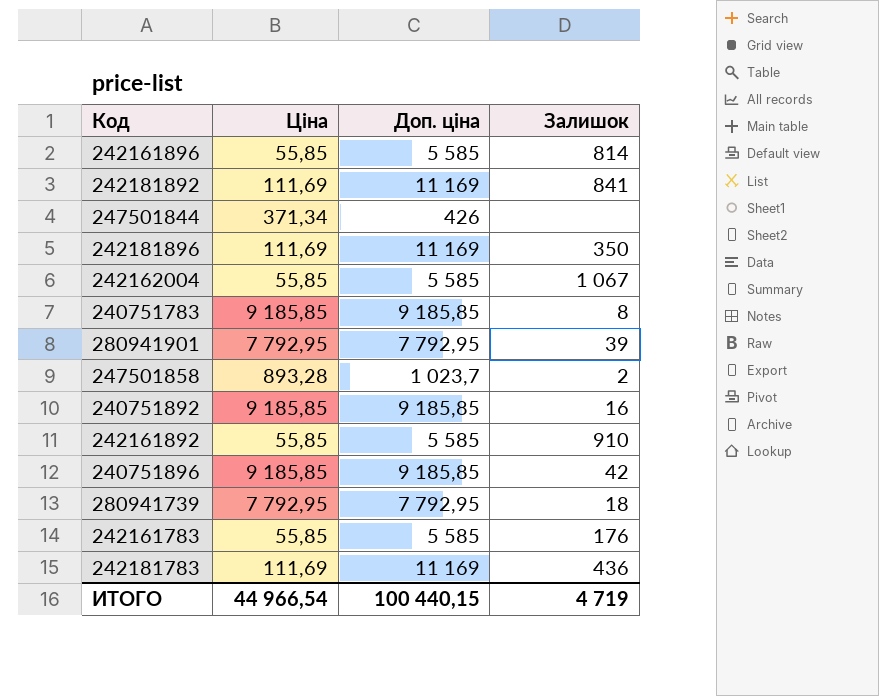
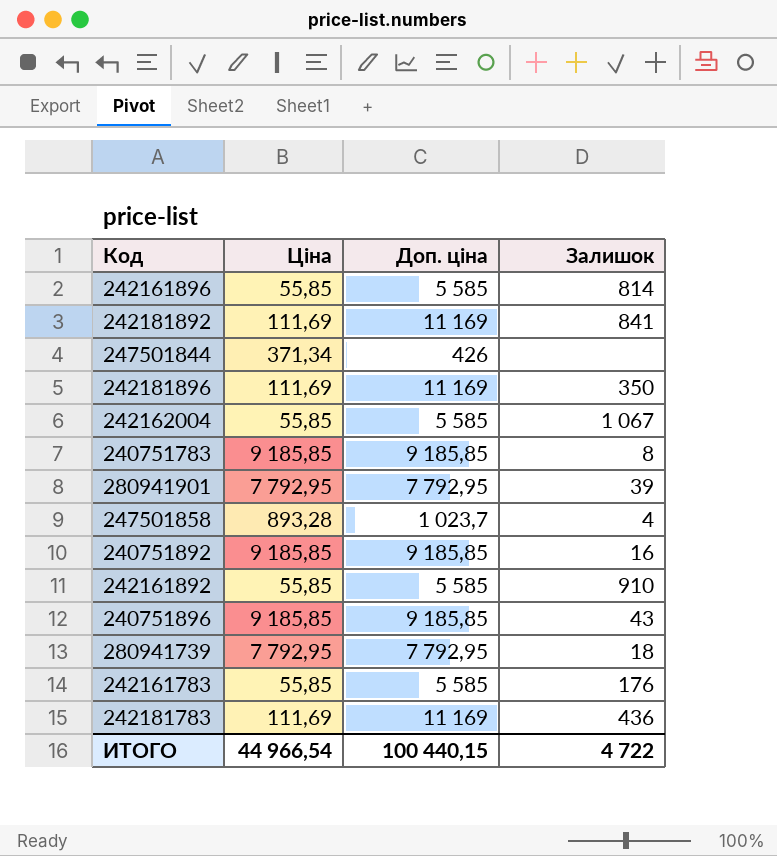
247501858 | Залишок: 2 -> 4
240751896 | Залишок: 42 -> 43
ИТОГО | Залишок: 4 719 -> 4 722

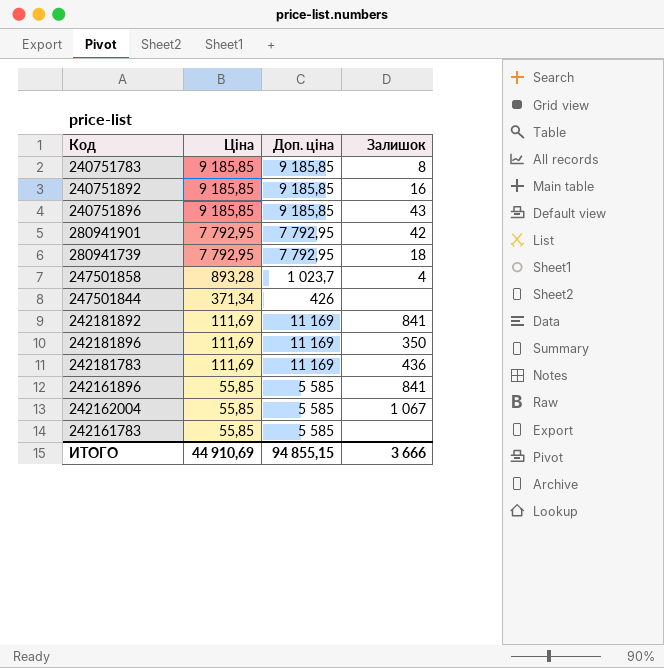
row order: none -> Ціна descending
row 242161892: 55,85 | 5 585 | 910 -> none
280941901 | Залишок: 39 -> 42
242161896 | Залишок: 814 -> 841
242161783 | Залишок: 176 -> none
ИТОГО | Ціна: 44 966,54 -> 44 910,69
ИТОГО | Доп. ціна: 100 440,15 -> 94 855,15
ИТОГО | Залишок: 4 722 -> 3 666

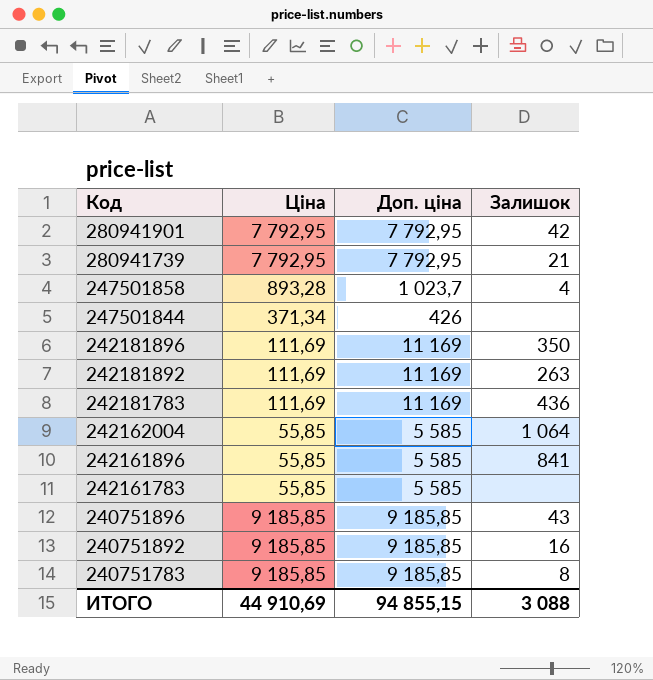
row order: Ціна descending -> Код descending
280941739 | Залишок: 18 -> 21
242181892 | Залишок: 841 -> 263
242162004 | Залишок: 1 067 -> 1 064
ИТОГО | Залишок: 3 666 -> 3 088

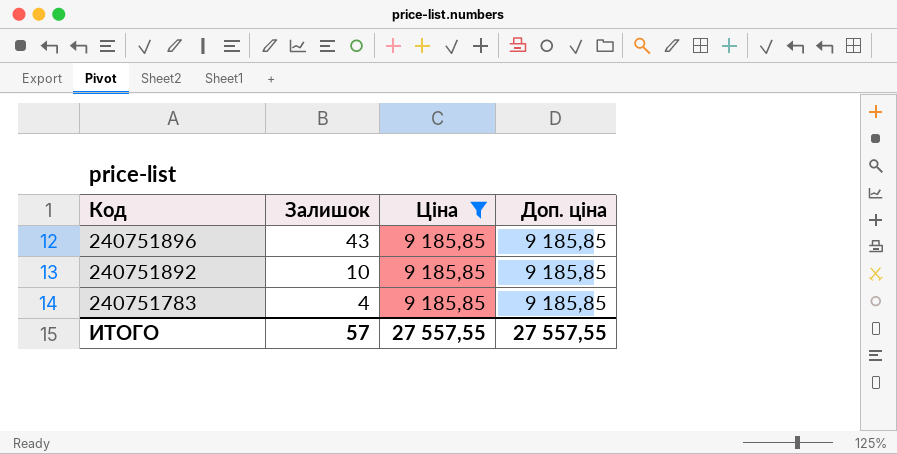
filter: none -> Ціна = 9 185,85
column Залишок | position: 4 -> 2
240751892 | Залишок: 16 -> 10
240751783 | Залишок: 8 -> 4
ИТОГО | Залишок: 3 088 -> 57
ИТОГО | Ціна: 44 910,69 -> 27 557,55
ИТОГО | Доп. ціна: 94 855,15 -> 27 557,55

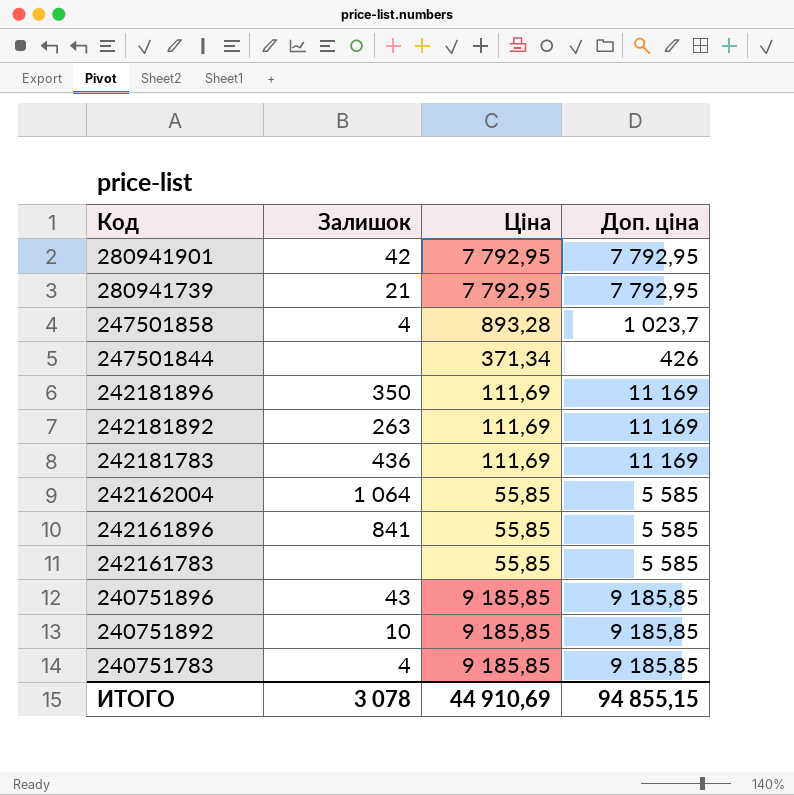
filter: Ціна = 9 185,85 -> none
ИТОГО | Залишок: 57 -> 3 078
ИТОГО | Ціна: 27 557,55 -> 44 910,69
ИТОГО | Доп. ціна: 27 557,55 -> 94 855,15

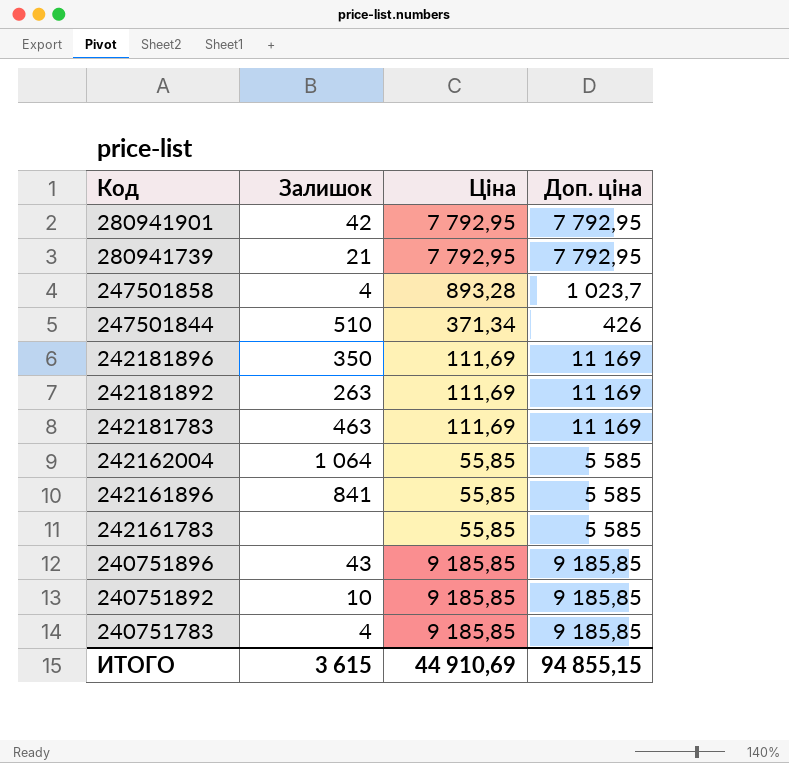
247501844 | Залишок: none -> 510
242181783 | Залишок: 436 -> 463
ИТОГО | Залишок: 3 078 -> 3 615

